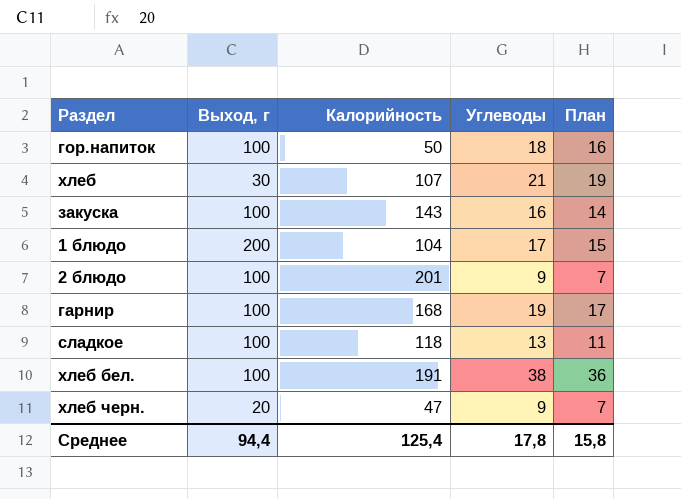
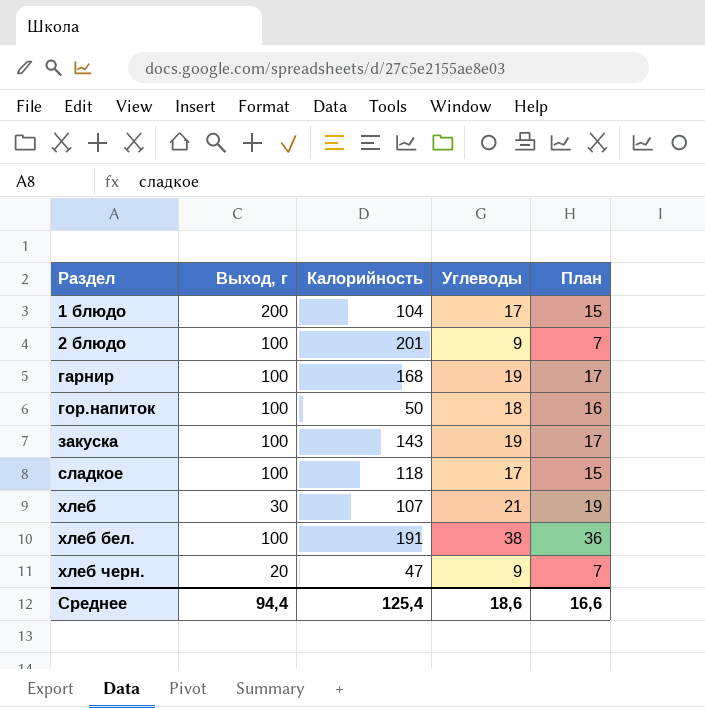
row order: none -> Раздел ascending
закуска | Углеводы: 16 -> 19
закуска | План: 14 -> 17
сладкое | Углеводы: 13 -> 17
сладкое | План: 11 -> 15
Среднее | Углеводы: 17,8 -> 18,6
Среднее | План: 15,8 -> 16,6

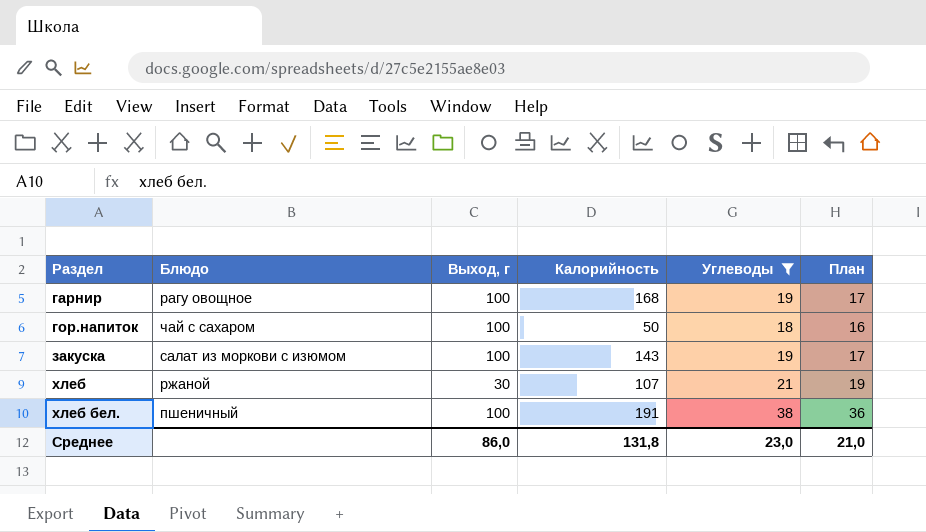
filter: none -> Углеводы >= 18
column Блюдо | position: none -> 2
Среднее | Выход, г: 94,4 -> 86,0
Среднее | Калорийность: 125,4 -> 131,8
Среднее | Углеводы: 18,6 -> 23,0
Среднее | План: 16,6 -> 21,0

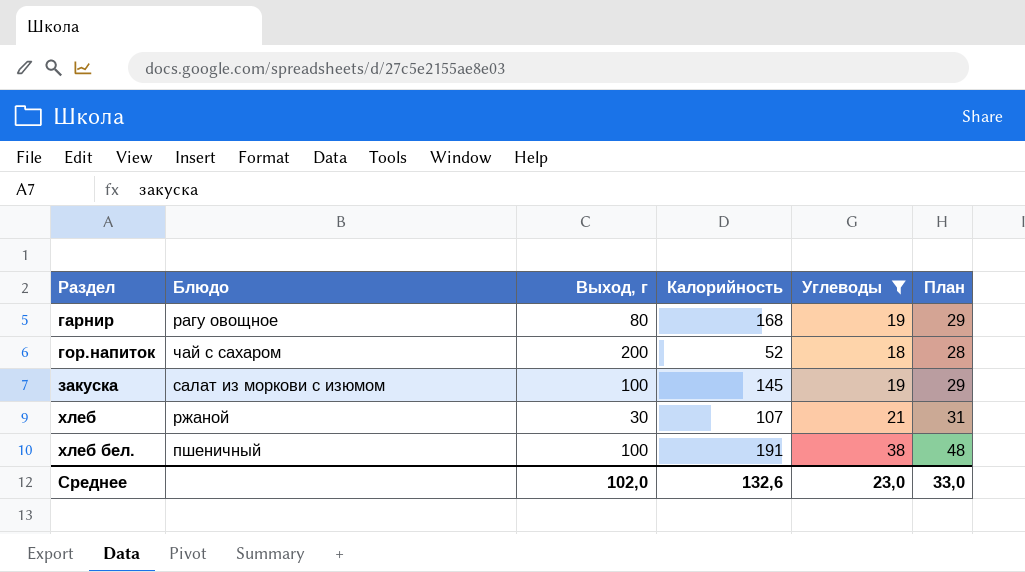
column План | formula: [Углеводы] - 2 -> [Углеводы] + 10
гарнир | Выход, г: 100 -> 80
гор.напиток | Выход, г: 100 -> 200
гор.напиток | Калорийность: 50 -> 52
закуска | Калорийность: 143 -> 145
Среднее | Выход, г: 86,0 -> 102,0
Среднее | Калорийность: 131,8 -> 132,6
Среднее | План: 21,0 -> 33,0

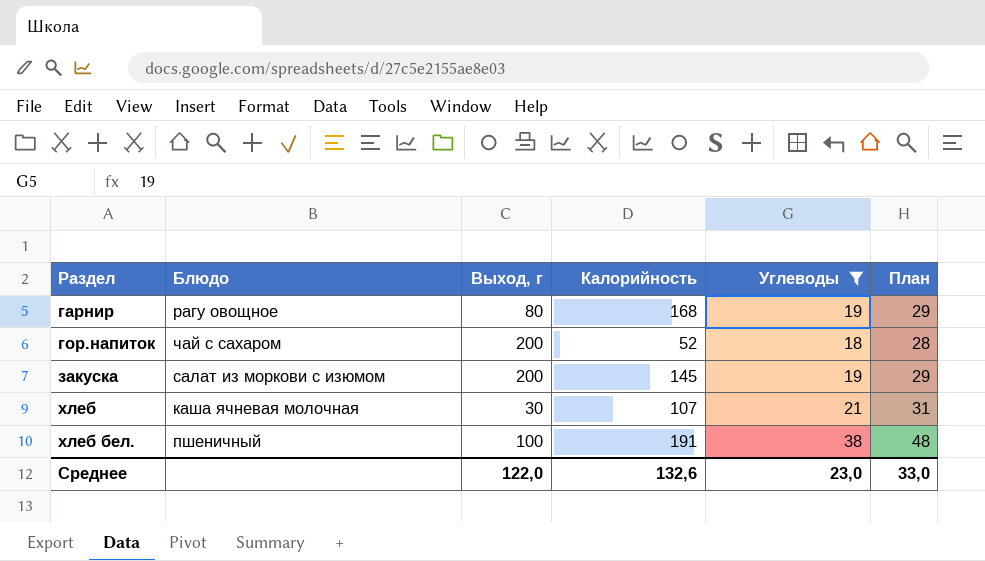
закуска | Выход, г: 100 -> 200
хлеб | Блюдо: ржаной -> каша ячневая молочная
Среднее | Выход, г: 102,0 -> 122,0

